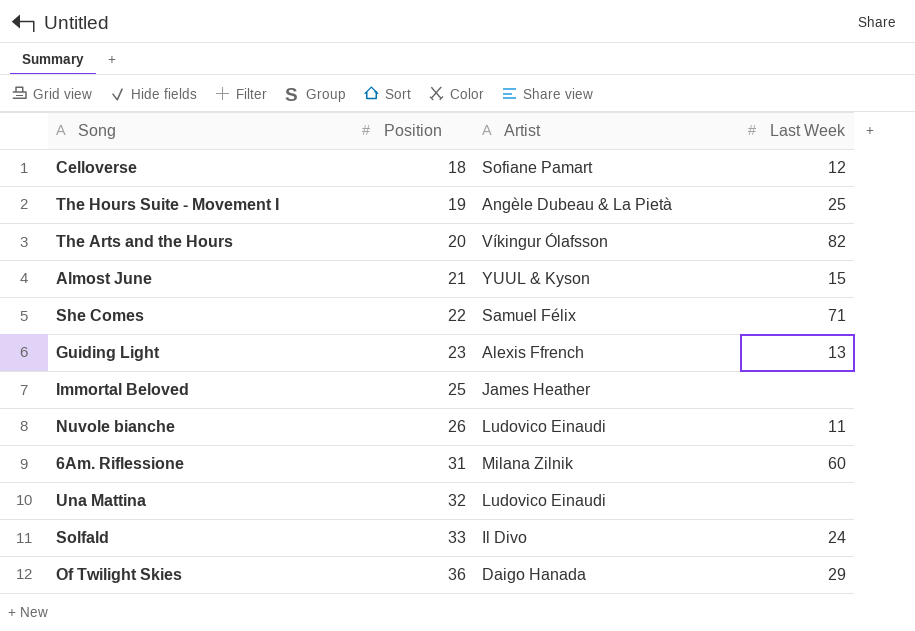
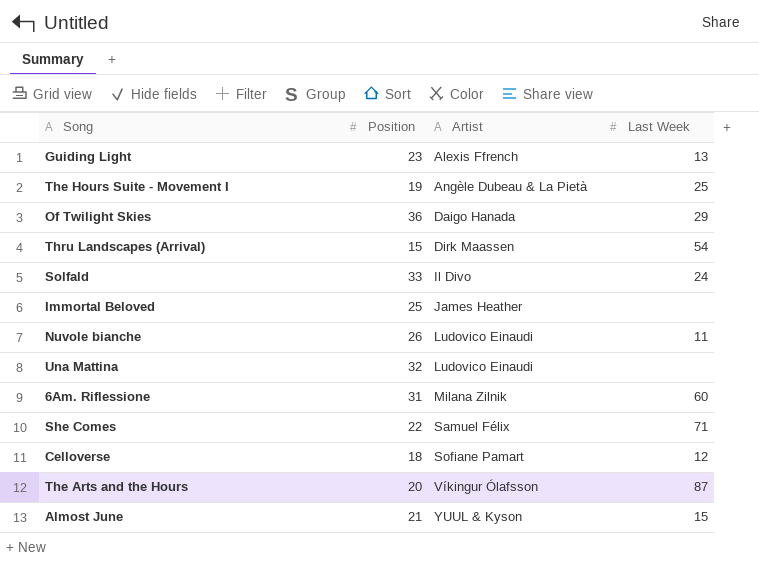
row order: Position ascending -> Artist ascending
row Thru Landscapes (Arrival): none -> 15 | Dirk Maassen | 54
The Arts and the Hours | Last Week: 82 -> 87

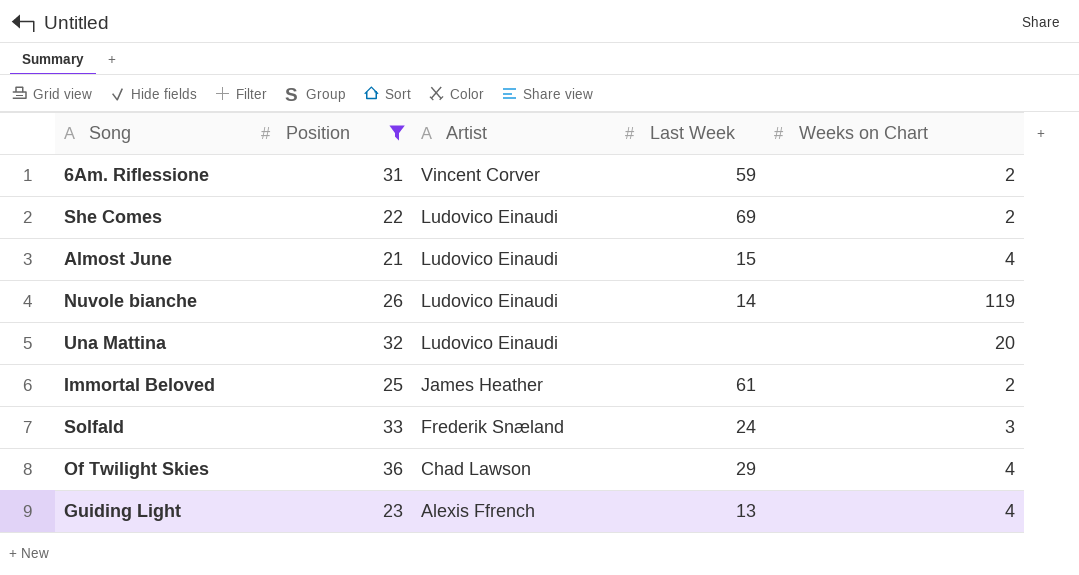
filter: none -> Position >= 21
row order: Artist ascending -> Artist descending
column Weeks on Chart | position: none -> 5
6Am. Riflessione | Artist: Milana Zilnik -> Vincent Corver
6Am. Riflessione | Last Week: 60 -> 59
She Comes | Artist: Samuel Félix -> Ludovico Einaudi
She Comes | Last Week: 71 -> 69
Almost June | Artist: YUUL & Kyson -> Ludovico Einaudi
Nuvole bianche | Last Week: 11 -> 14
Immortal Beloved | Last Week: none -> 61
Solfald | Artist: Il Divo -> Frederik Snæland
Of Twilight Skies | Artist: Daigo Hanada -> Chad Lawson

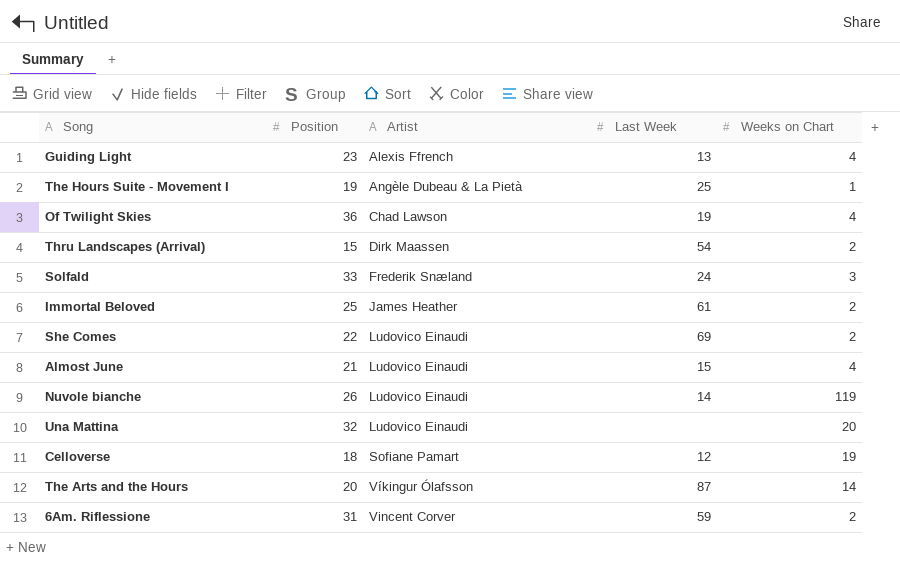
filter: Position >= 21 -> none
row order: Artist descending -> Artist ascending
Of Twilight Skies | Last Week: 29 -> 19

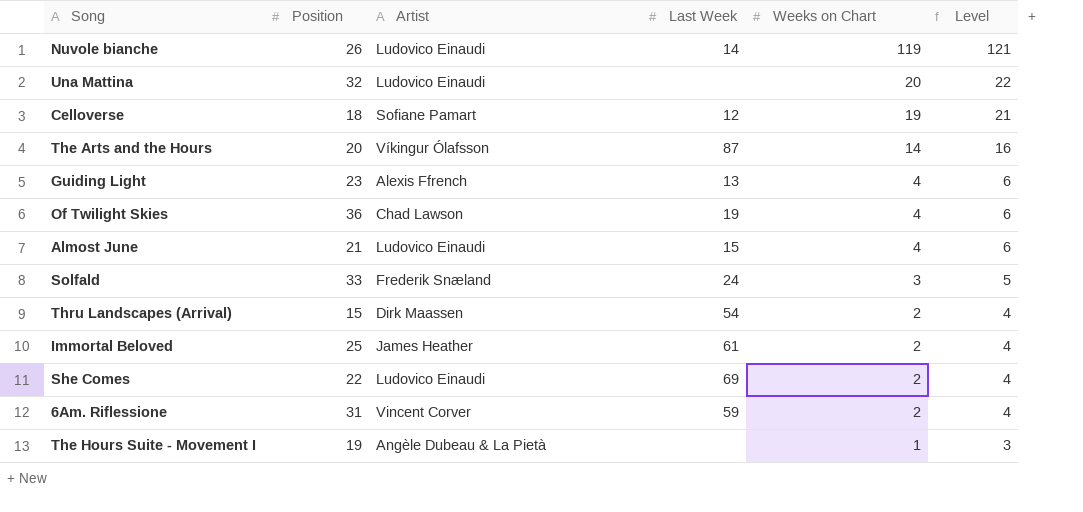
row order: Artist ascending -> Weeks on Chart descending
column Level | formula: none -> [Weeks on Chart] + 2
The Hours Suite - Movement I | Last Week: 25 -> none

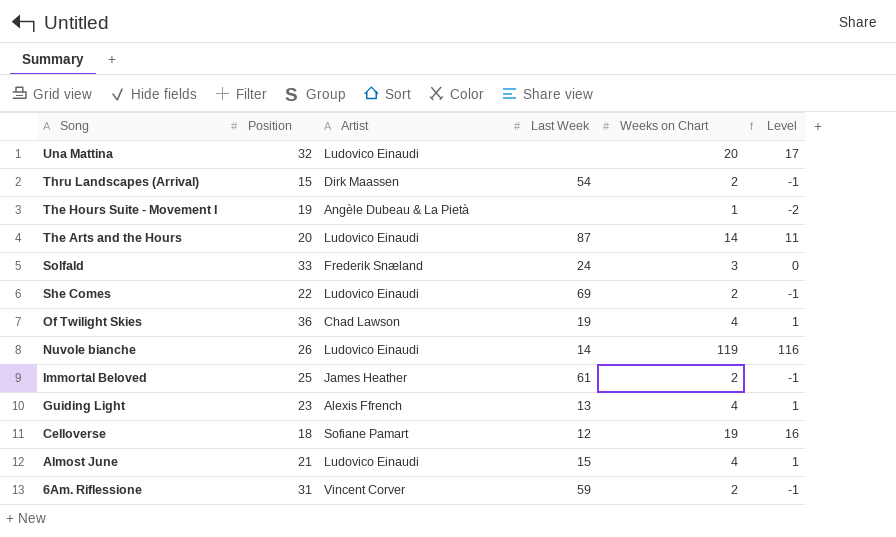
row order: Weeks on Chart descending -> Song descending
column Level | formula: [Weeks on Chart] + 2 -> [Weeks on Chart] - 3
The Arts and the Hours | Artist: Víkingur Ólafsson -> Ludovico Einaudi

